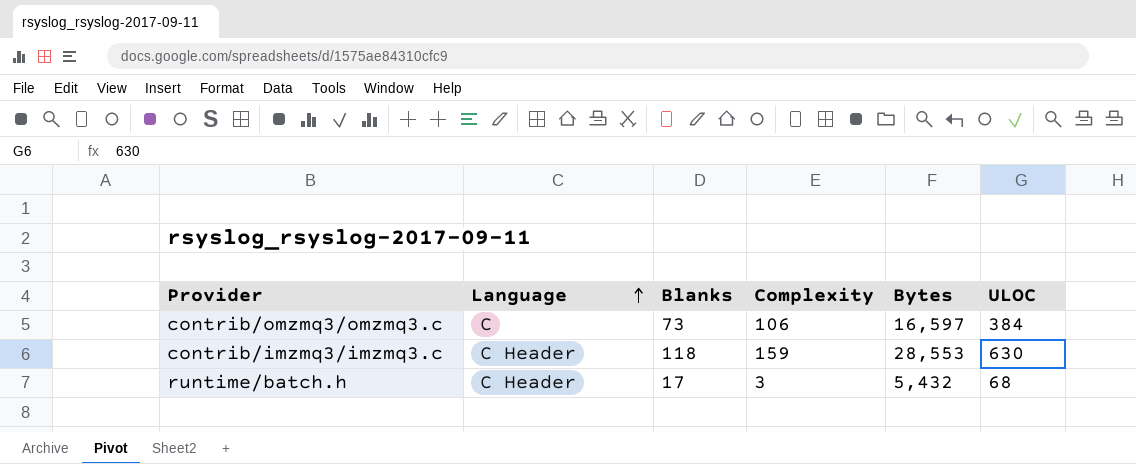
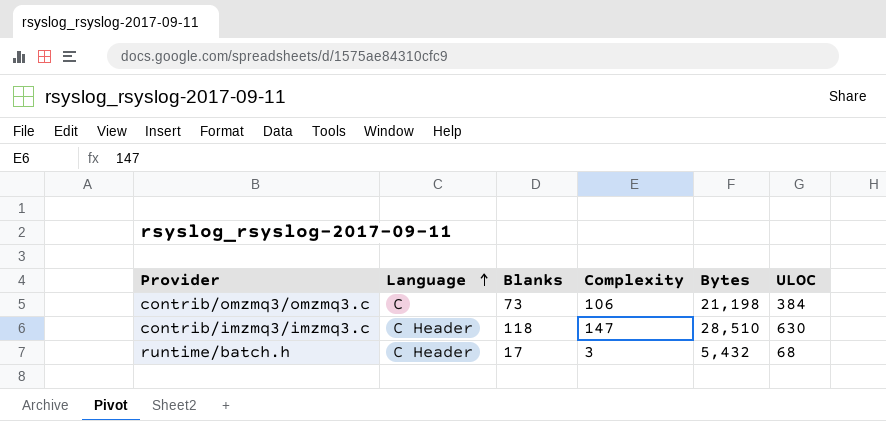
contrib/omzmq3/omzmq3.c | Bytes: 16,597 -> 21,198
contrib/imzmq3/imzmq3.c | Complexity: 159 -> 147
contrib/imzmq3/imzmq3.c | Bytes: 28,553 -> 28,510

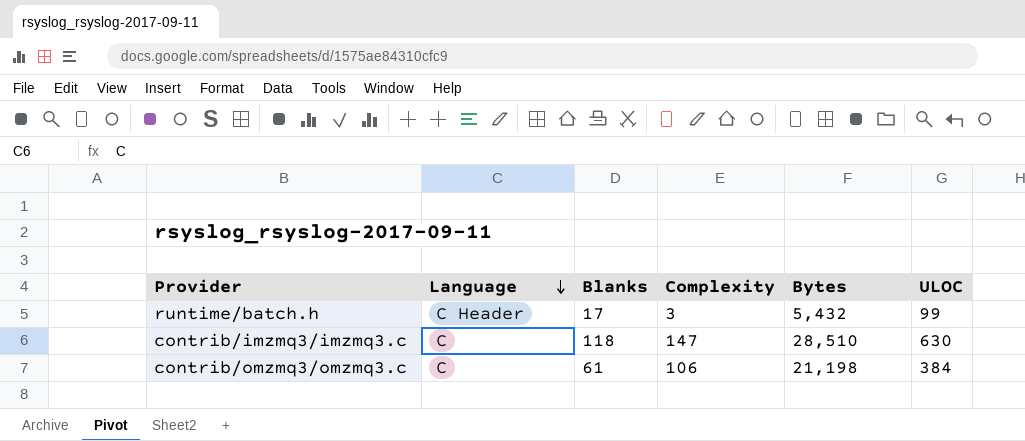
row order: Language ascending -> Language descending
runtime/batch.h | ULOC: 68 -> 99
contrib/imzmq3/imzmq3.c | Language: C Header -> C
contrib/omzmq3/omzmq3.c | Blanks: 73 -> 61

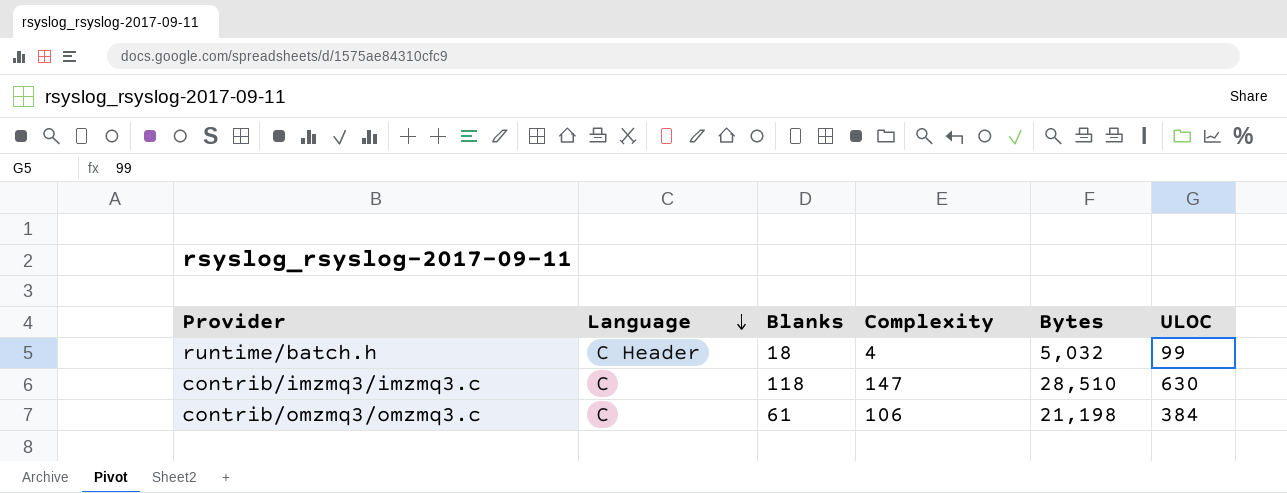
runtime/batch.h | Blanks: 17 -> 18
runtime/batch.h | Complexity: 3 -> 4
runtime/batch.h | Bytes: 5,432 -> 5,032

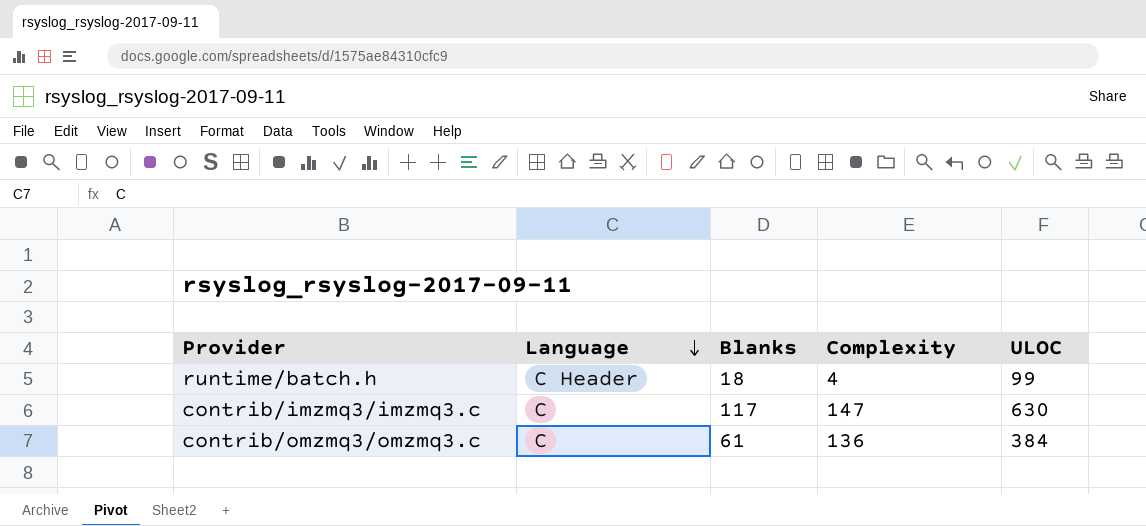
column Bytes | position: 5 -> none
contrib/imzmq3/imzmq3.c | Blanks: 118 -> 117
contrib/omzmq3/omzmq3.c | Complexity: 106 -> 136

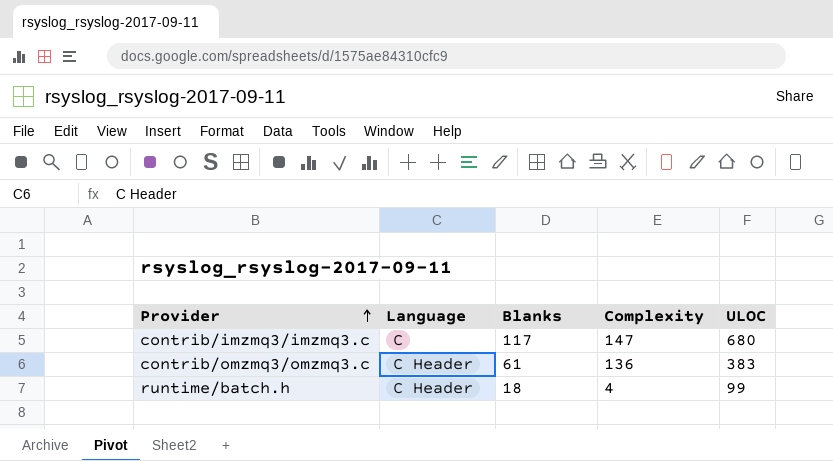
row order: Language descending -> Provider ascending
contrib/imzmq3/imzmq3.c | ULOC: 630 -> 680
contrib/omzmq3/omzmq3.c | Language: C -> C Header
contrib/omzmq3/omzmq3.c | ULOC: 384 -> 383

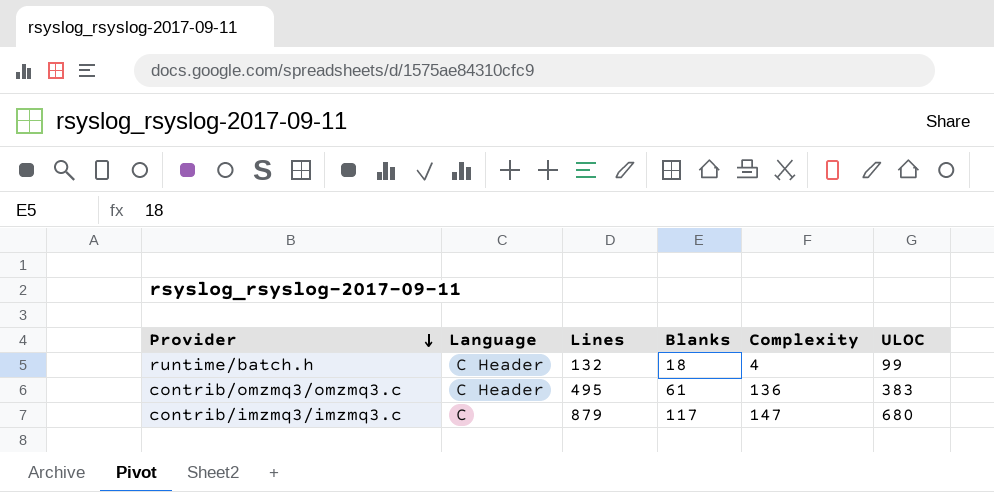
row order: Provider ascending -> Provider descending
column Lines | position: none -> 3

